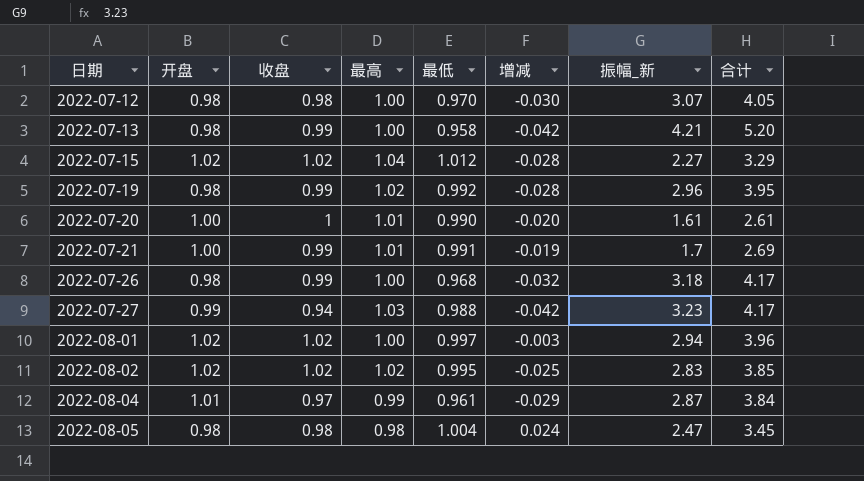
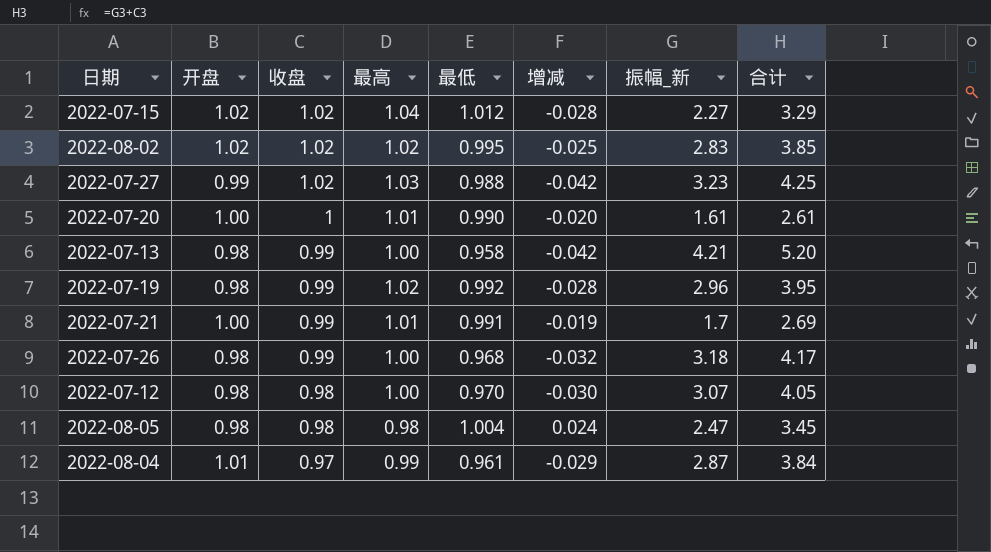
row order: 日期 ascending -> 收盘 descending
row 2022-08-01: 1.02 | 1.02 | 1.00 | 0.997 | -0.003 | 2.94 | 3.96 -> none
2022-07-27 | 收盘: 0.94 -> 1.02
2022-07-27 | 合计: 4.17 -> 4.25

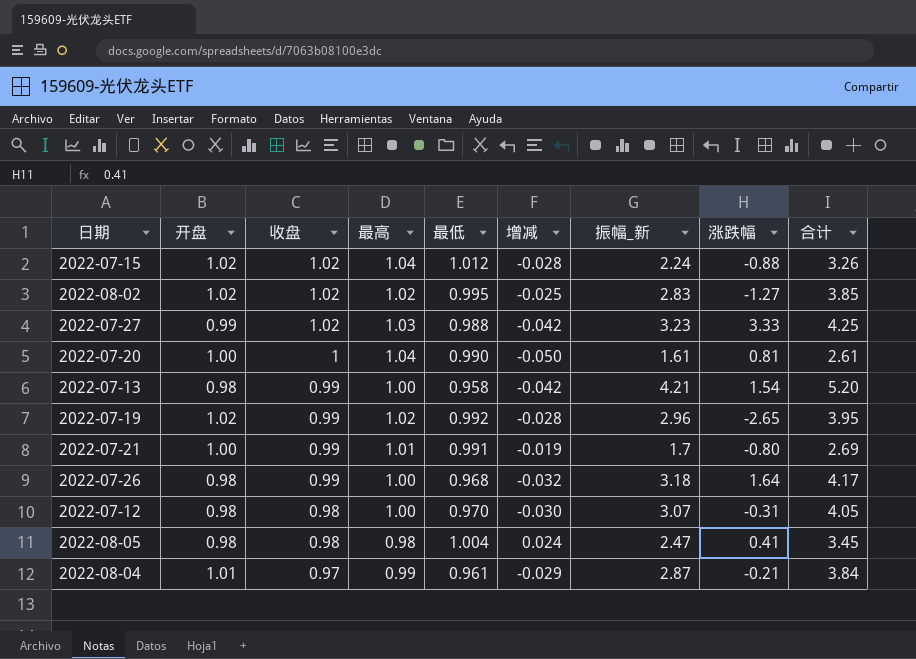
column 涨跌幅 | position: none -> 8
2022-07-15 | 振幅_新: 2.27 -> 2.24
2022-07-15 | 合计: 3.29 -> 3.26
2022-07-20 | 最高: 1.01 -> 1.04
2022-07-20 | 增减: -0.020 -> -0.050
2022-07-19 | 开盘: 0.98 -> 1.02

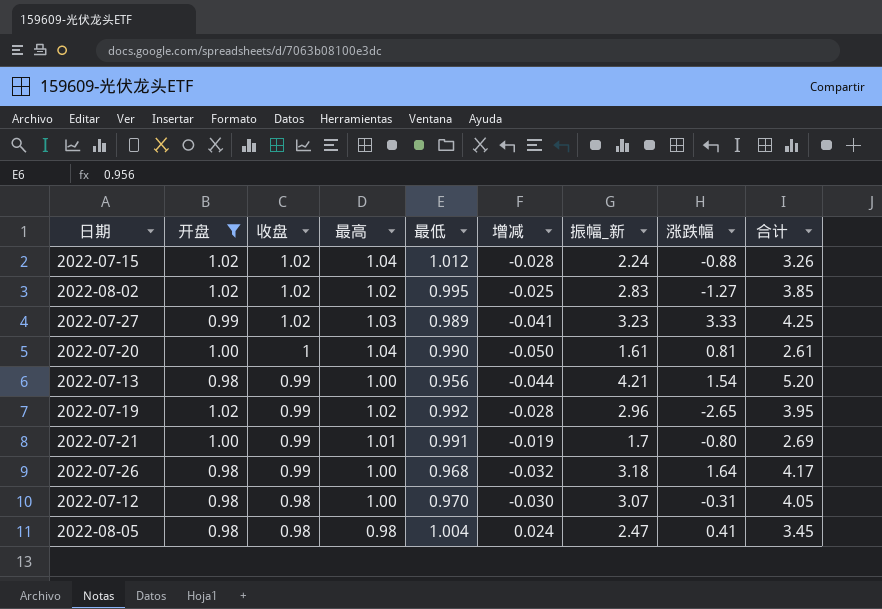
filter: none -> 开盘 != 1.01
2022-07-27 | 最低: 0.988 -> 0.989
2022-07-27 | 增减: -0.042 -> -0.041
2022-07-13 | 最低: 0.958 -> 0.956
2022-07-13 | 增减: -0.042 -> -0.044

